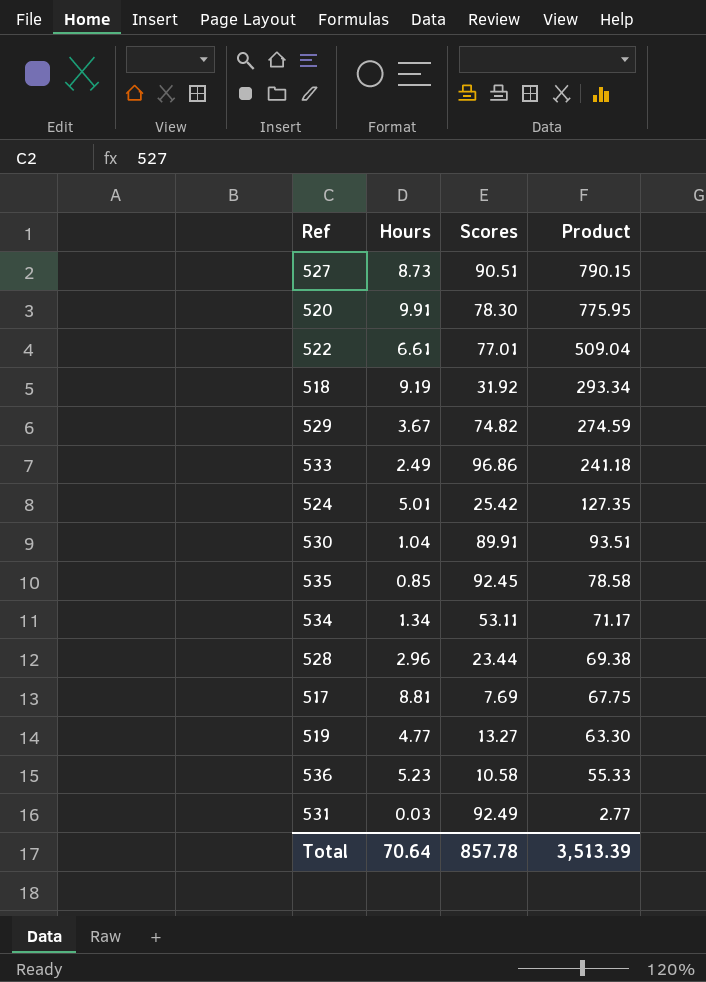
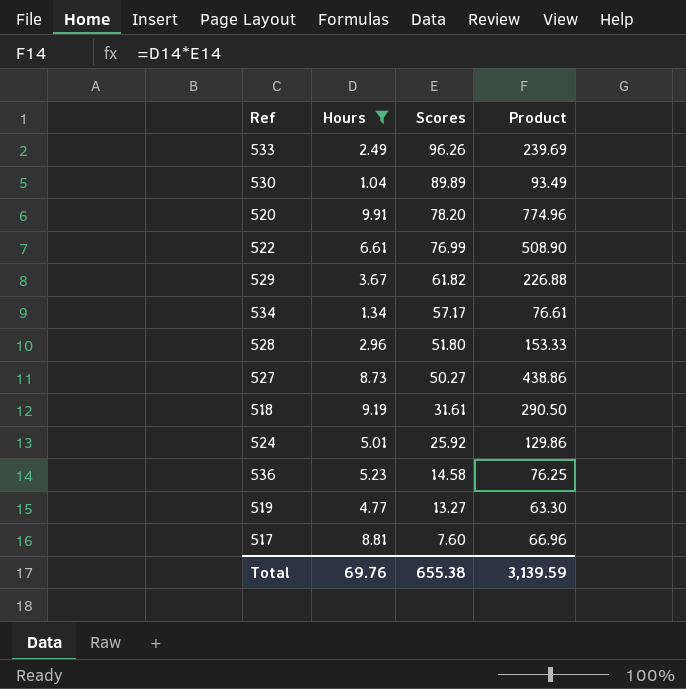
filter: none -> Hours >= 1.04
row order: Product descending -> Scores descending
533 | Scores: 96.86 -> 96.26
533 | Product: 241.18 -> 239.69
530 | Scores: 89.91 -> 89.89
530 | Product: 93.51 -> 93.49
520 | Scores: 78.30 -> 78.20
520 | Product: 775.95 -> 774.96
522 | Scores: 77.01 -> 76.99
522 | Product: 509.04 -> 508.90
529 | Scores: 74.82 -> 61.82
529 | Product: 274.59 -> 226.88
534 | Scores: 53.11 -> 57.17
534 | Product: 71.17 -> 76.61
528 | Scores: 23.44 -> 51.80
528 | Product: 69.38 -> 153.33
527 | Scores: 90.51 -> 50.27
527 | Product: 790.15 -> 438.86
518 | Scores: 31.92 -> 31.61
518 | Product: 293.34 -> 290.50
524 | Scores: 25.42 -> 25.92
524 | Product: 127.35 -> 129.86
536 | Scores: 10.58 -> 14.58
536 | Product: 55.33 -> 76.25
517 | Scores: 7.69 -> 7.60
517 | Product: 67.75 -> 66.96
Total | Hours: 70.64 -> 69.76
Total | Scores: 857.78 -> 655.38
Total | Product: 3,513.39 -> 3,139.59

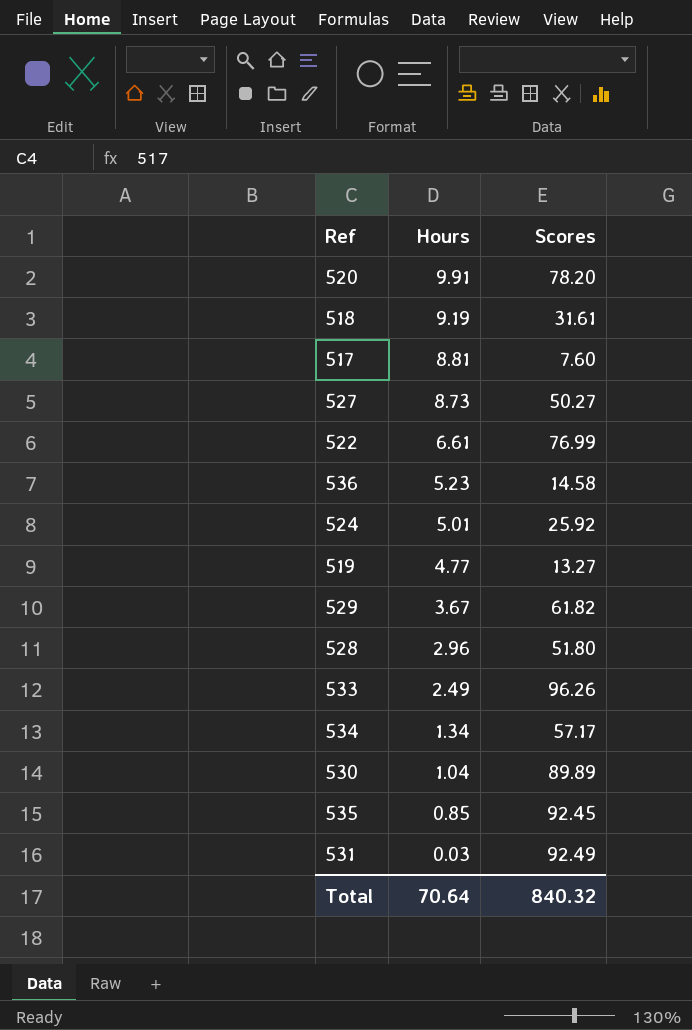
filter: Hours >= 1.04 -> none
row order: Scores descending -> Hours descending
column Product | formula: [Hours] * [Scores] -> none
Total | Hours: 69.76 -> 70.64
Total | Scores: 655.38 -> 840.32

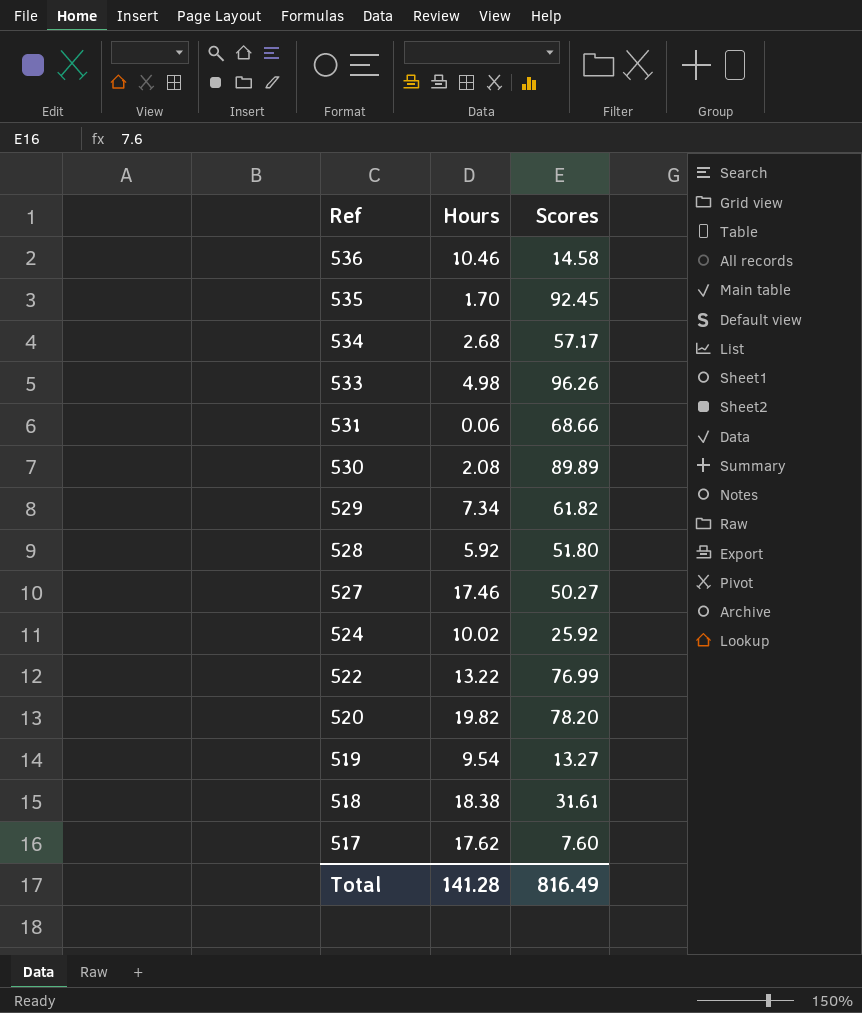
row order: Hours descending -> Ref descending
536 | Hours: 5.23 -> 10.46
535 | Hours: 0.85 -> 1.70
534 | Hours: 1.34 -> 2.68
533 | Hours: 2.49 -> 4.98
531 | Hours: 0.03 -> 0.06
531 | Scores: 92.49 -> 68.66
530 | Hours: 1.04 -> 2.08
529 | Hours: 3.67 -> 7.34
528 | Hours: 2.96 -> 5.92
527 | Hours: 8.73 -> 17.46
524 | Hours: 5.01 -> 10.02
522 | Hours: 6.61 -> 13.22
520 | Hours: 9.91 -> 19.82
519 | Hours: 4.77 -> 9.54
518 | Hours: 9.19 -> 18.38
517 | Hours: 8.81 -> 17.62
Total | Hours: 70.64 -> 141.28
Total | Scores: 840.32 -> 816.49

